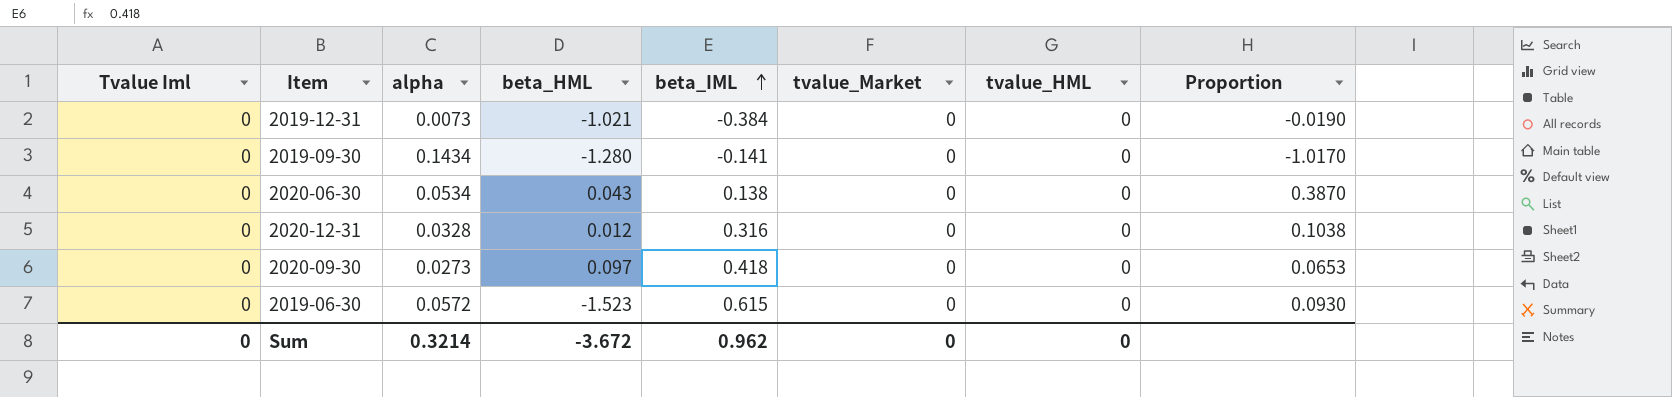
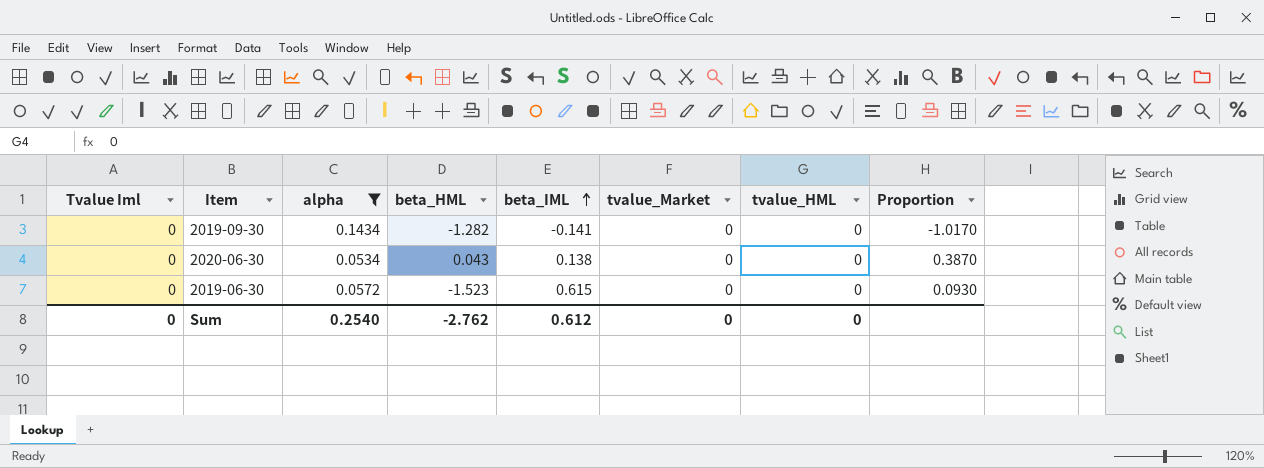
filter: none -> alpha >= 0.0534
2019-09-30 | beta_HML: -1.280 -> -1.282
Sum | alpha: 0.3214 -> 0.2540
Sum | beta_HML: -3.672 -> -2.762
Sum | beta_IML: 0.962 -> 0.612

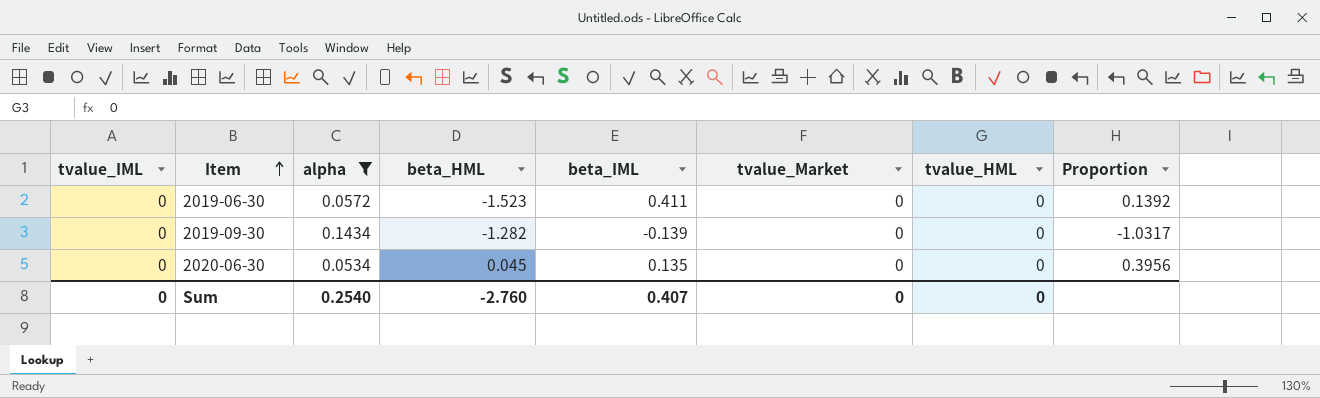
row order: beta_IML ascending -> Item ascending
column name: Tvalue Iml -> tvalue_IML
2019-06-30 | beta_IML: 0.615 -> 0.411
2019-06-30 | Proportion: 0.0930 -> 0.1392
2019-09-30 | beta_IML: -0.141 -> -0.139
2019-09-30 | Proportion: -1.0170 -> -1.0317
2020-06-30 | beta_HML: 0.043 -> 0.045
2020-06-30 | beta_IML: 0.138 -> 0.135
2020-06-30 | Proportion: 0.3870 -> 0.3956
Sum | beta_HML: -2.762 -> -2.760
Sum | beta_IML: 0.612 -> 0.407

